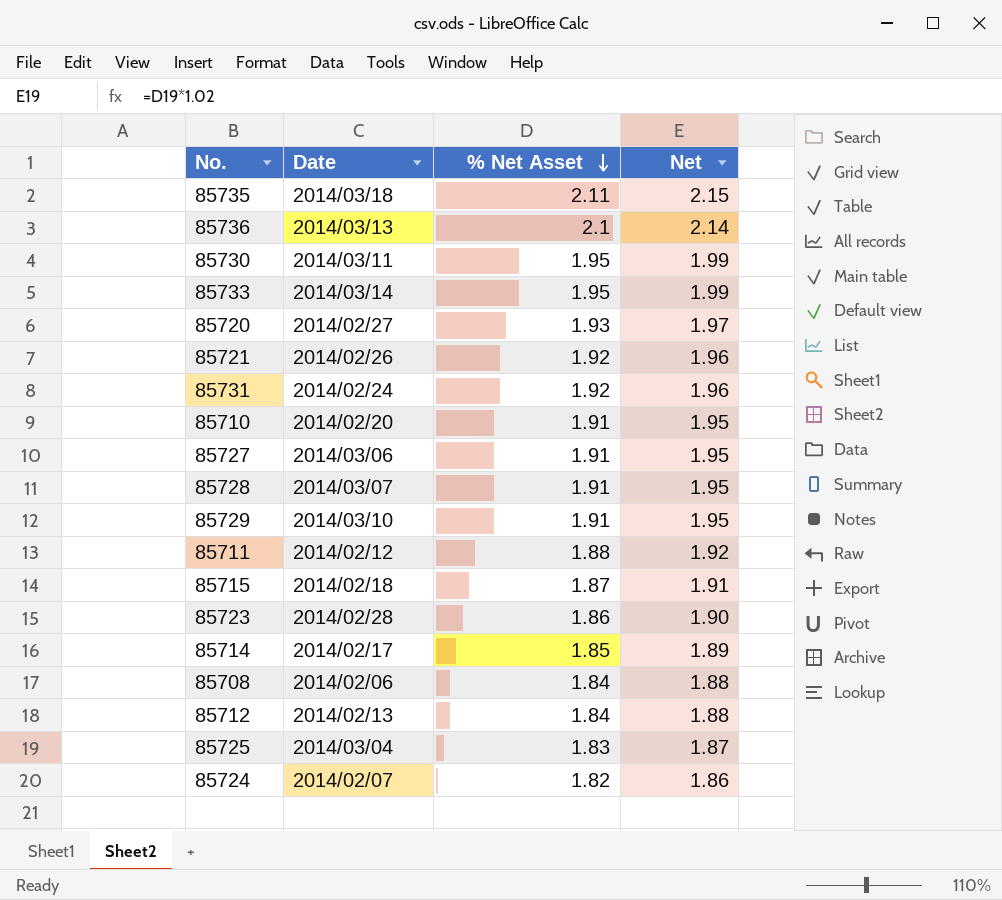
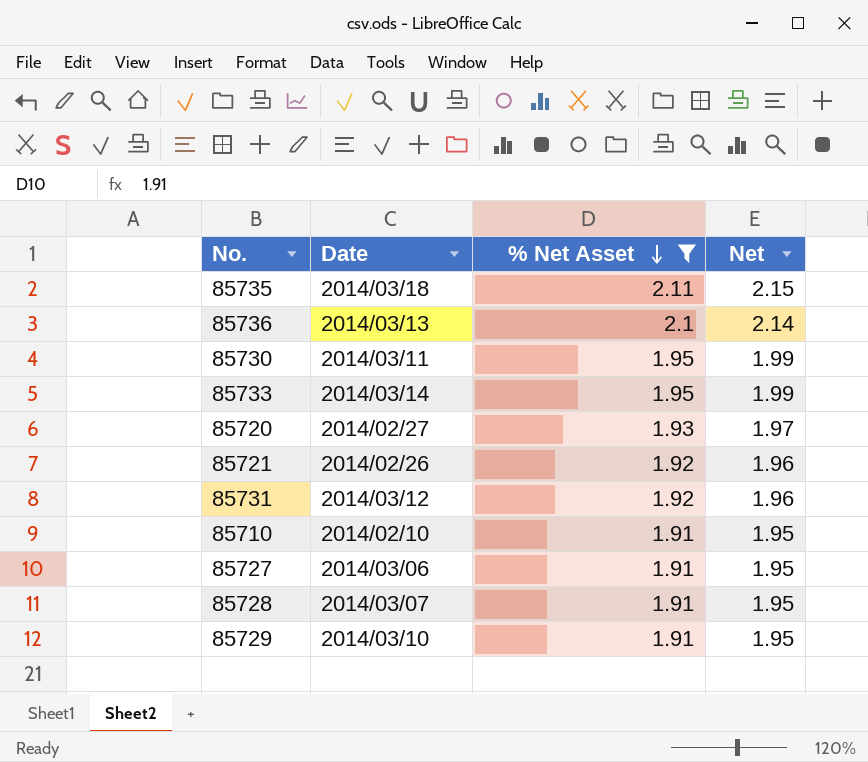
filter: none -> % Net Asset >= 1.91
85731 | Date: 2014/02/24 -> 2014/03/12
85710 | Date: 2014/02/20 -> 2014/02/10

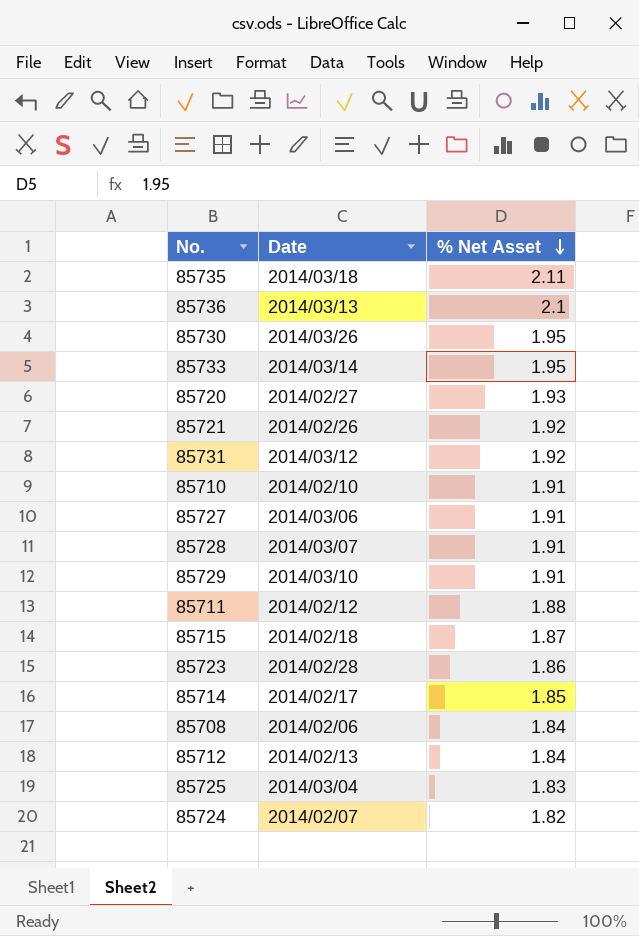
filter: % Net Asset >= 1.91 -> none
column Net | formula: [% Net Asset] * 1.02 -> none
85730 | Date: 2014/03/11 -> 2014/03/26

